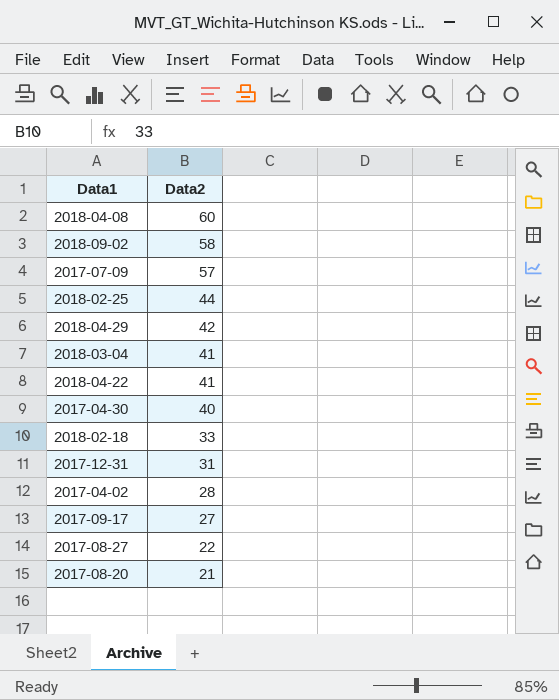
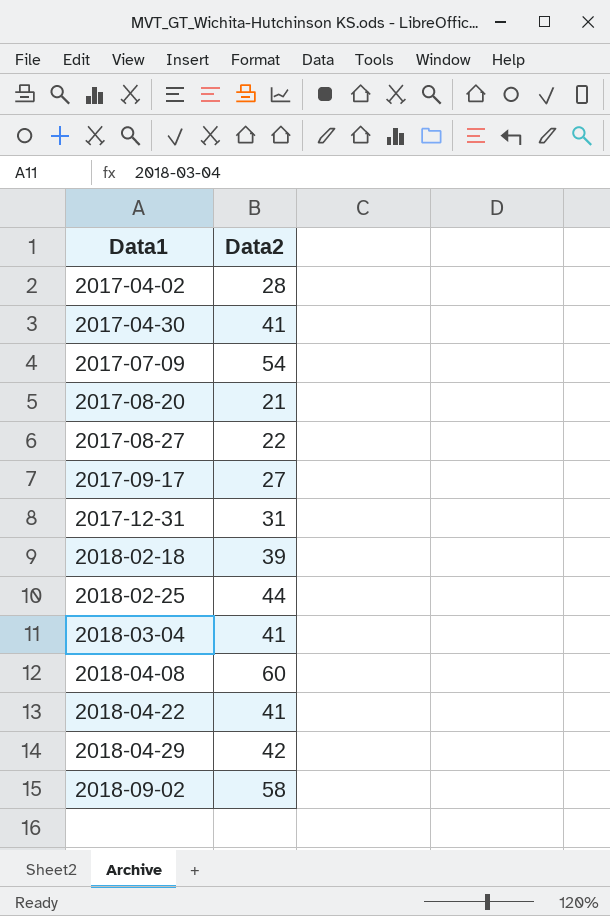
row order: Data2 descending -> Data1 ascending
2017-04-30 | Data2: 40 -> 41
2017-07-09 | Data2: 57 -> 54
2018-02-18 | Data2: 33 -> 39

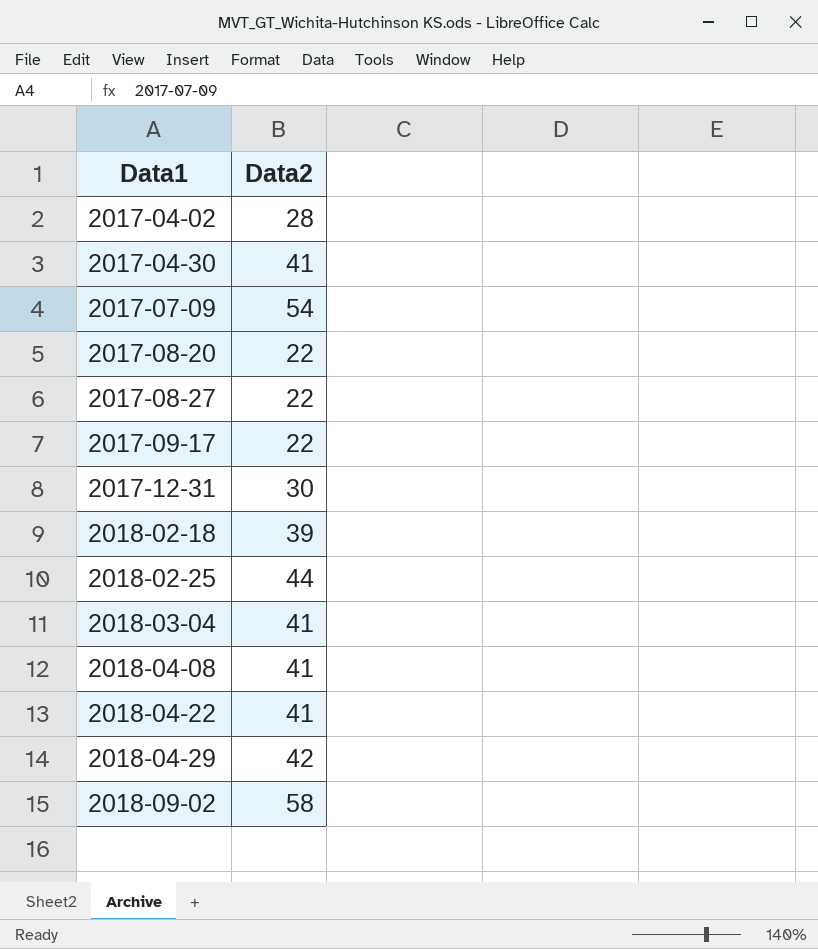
2017-08-20 | Data2: 21 -> 22
2017-09-17 | Data2: 27 -> 22
2017-12-31 | Data2: 31 -> 30
2018-04-08 | Data2: 60 -> 41

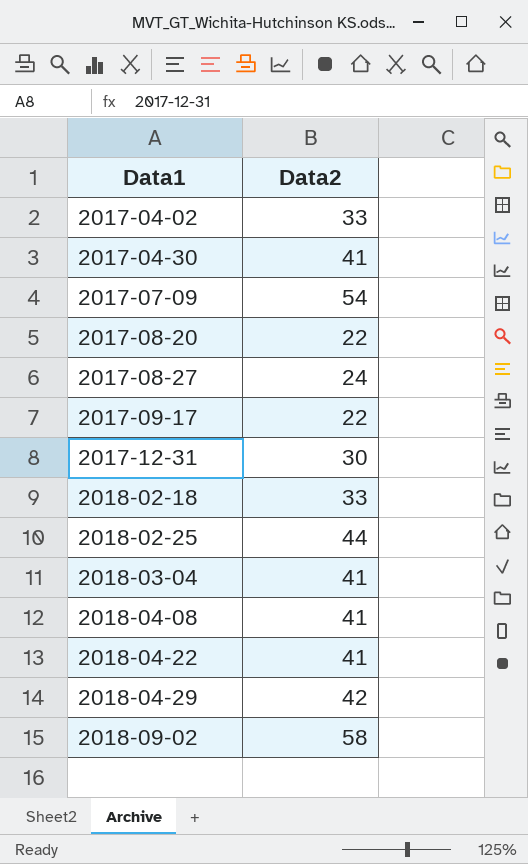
2017-04-02 | Data2: 28 -> 33
2017-08-27 | Data2: 22 -> 24
2018-02-18 | Data2: 39 -> 33

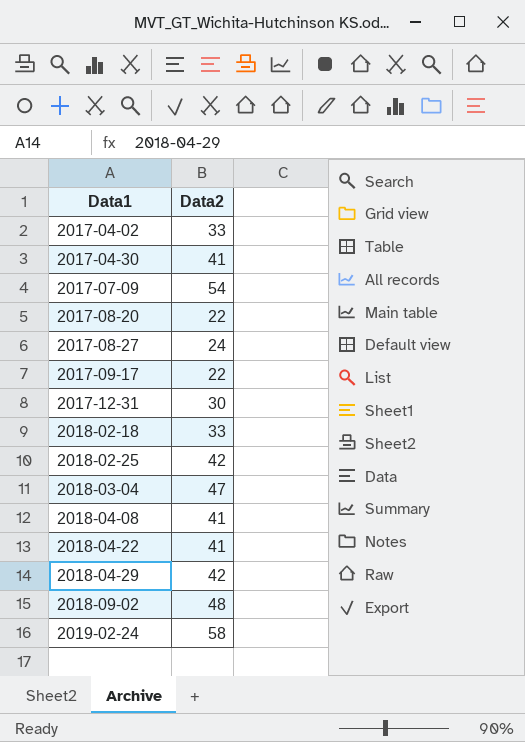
2018-02-25 | Data2: 44 -> 42
2018-03-04 | Data2: 41 -> 47
2018-09-02 | Data2: 58 -> 48
row 2019-02-24: none -> 58

